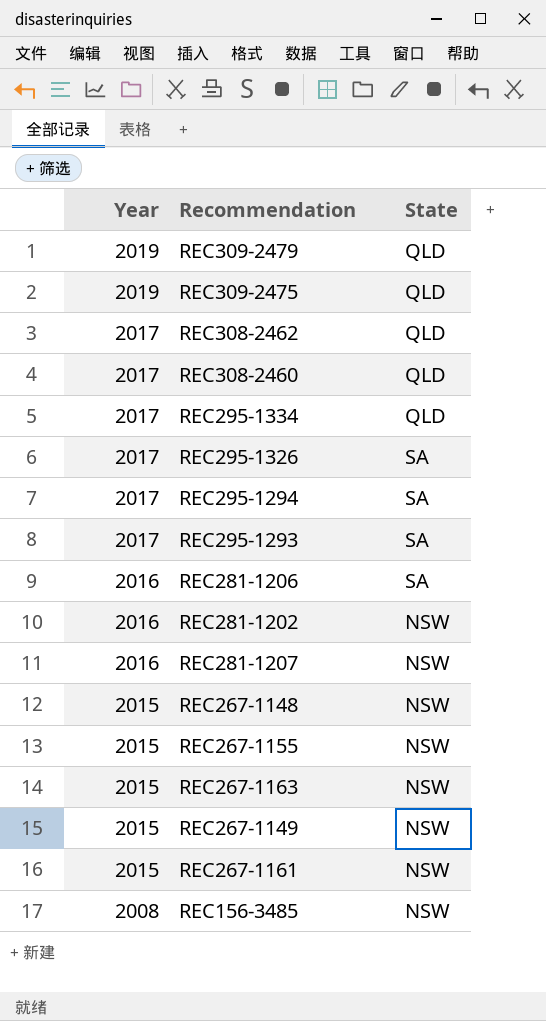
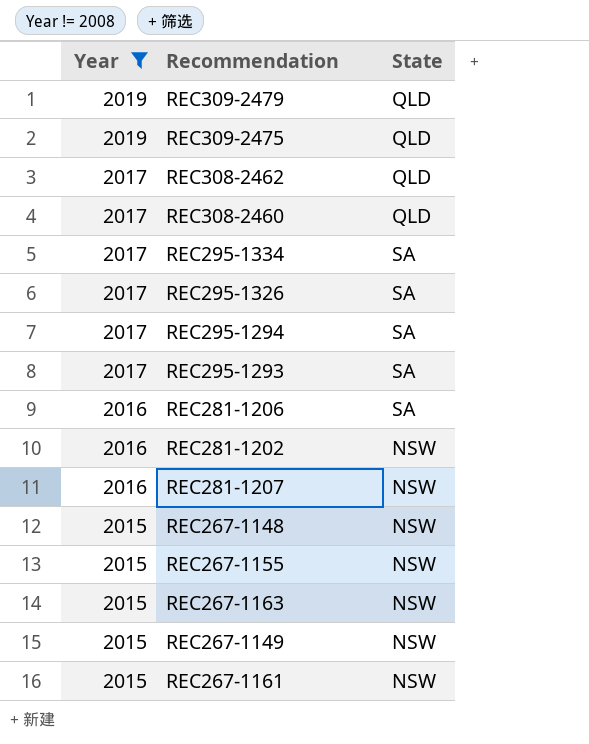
filter: none -> Year != 2008
REC295-1334 | State: QLD -> SA

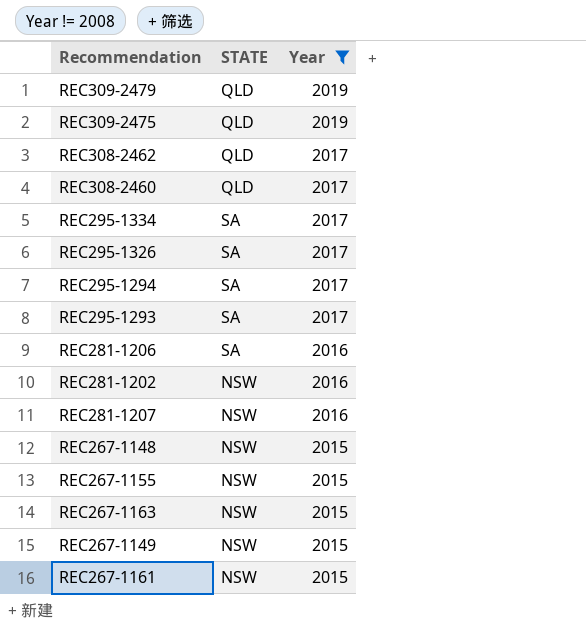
column name: State -> STATE
column Year | position: 1 -> 3

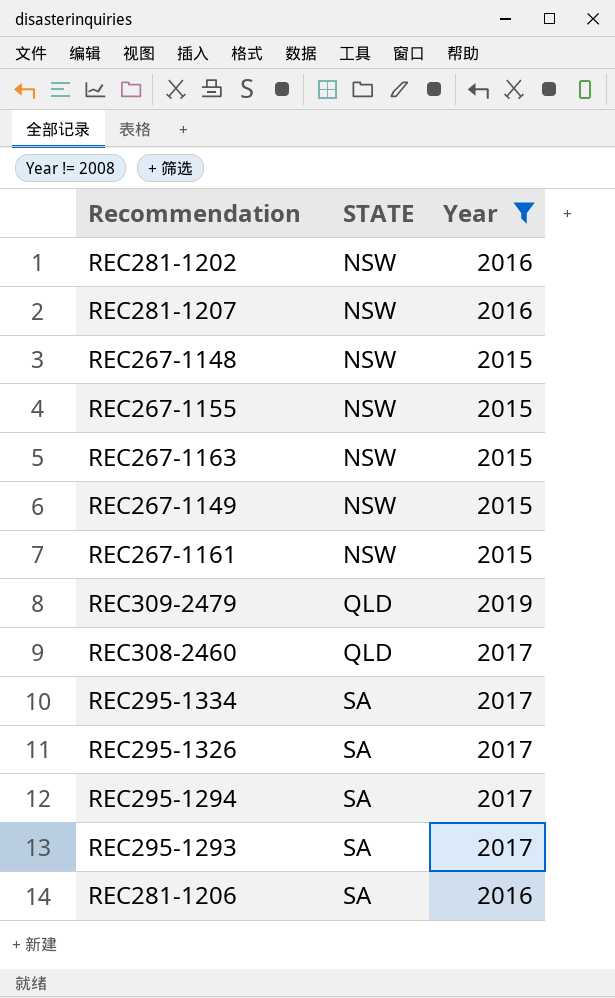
row order: Year descending -> STATE ascending
row REC309-2475: QLD | 2019 -> none
row REC308-2462: QLD | 2017 -> none

